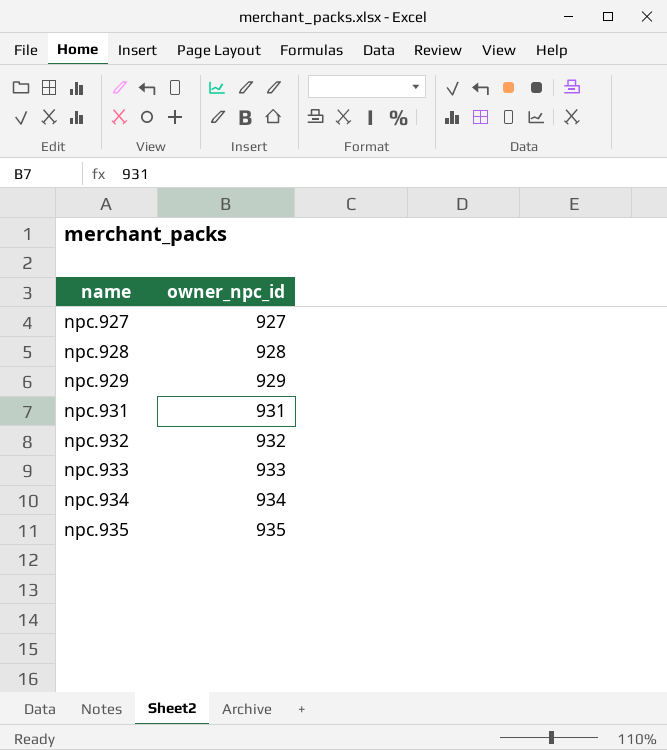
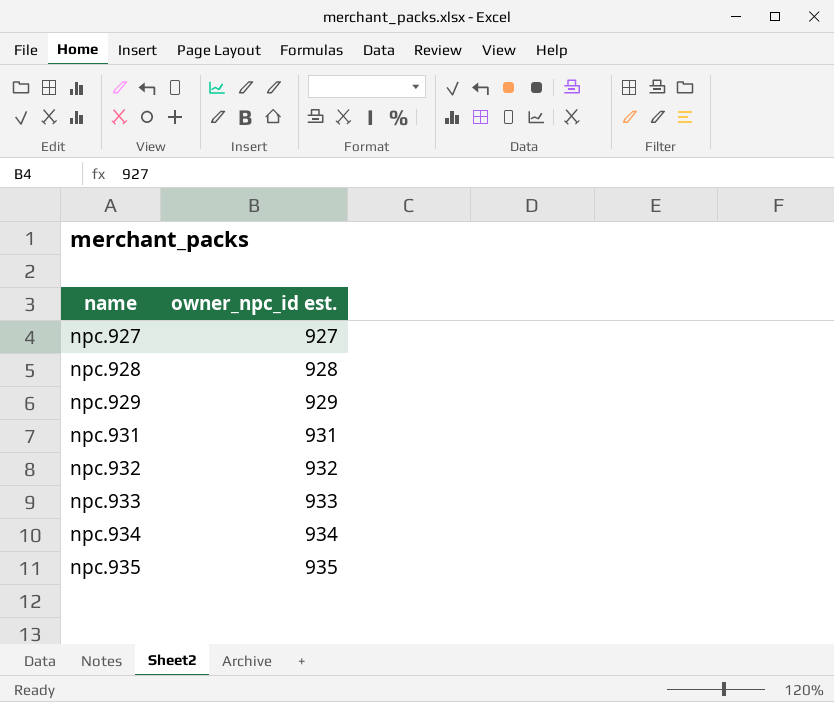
column name: owner_npc_id -> owner_npc_id est.

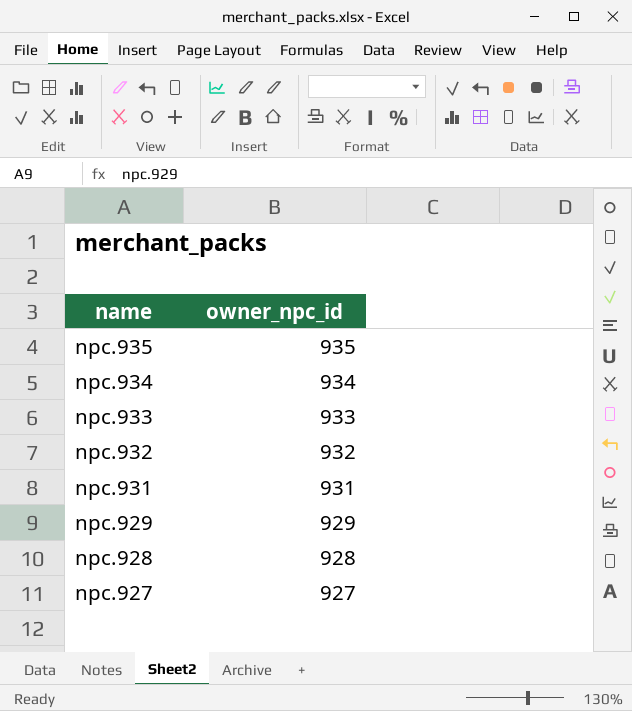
row order: name ascending -> name descending
column name: owner_npc_id est. -> owner_npc_id

